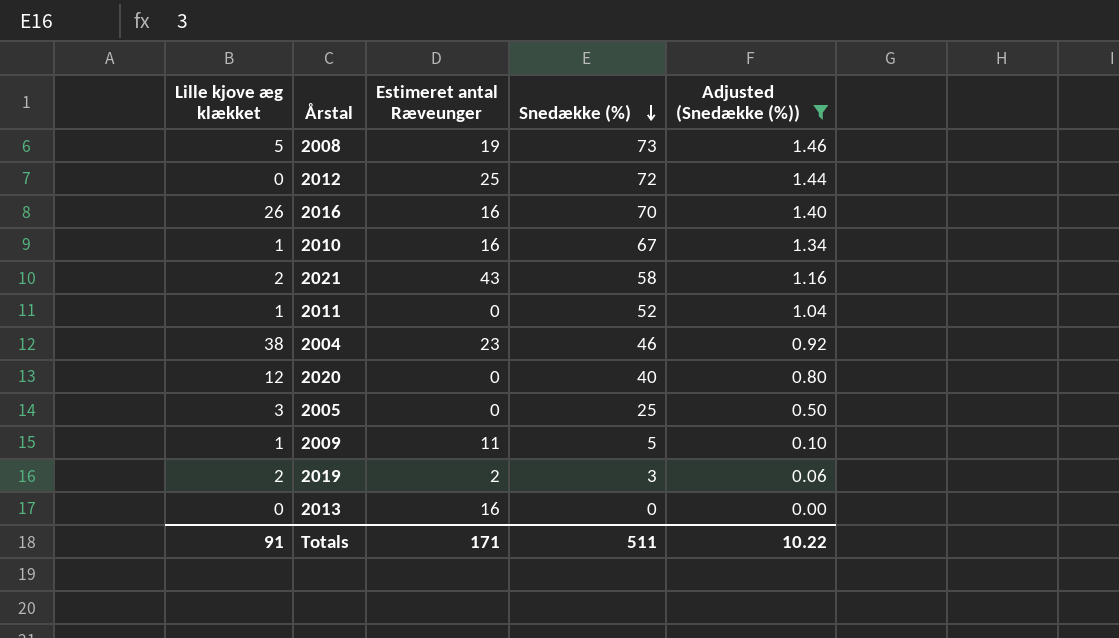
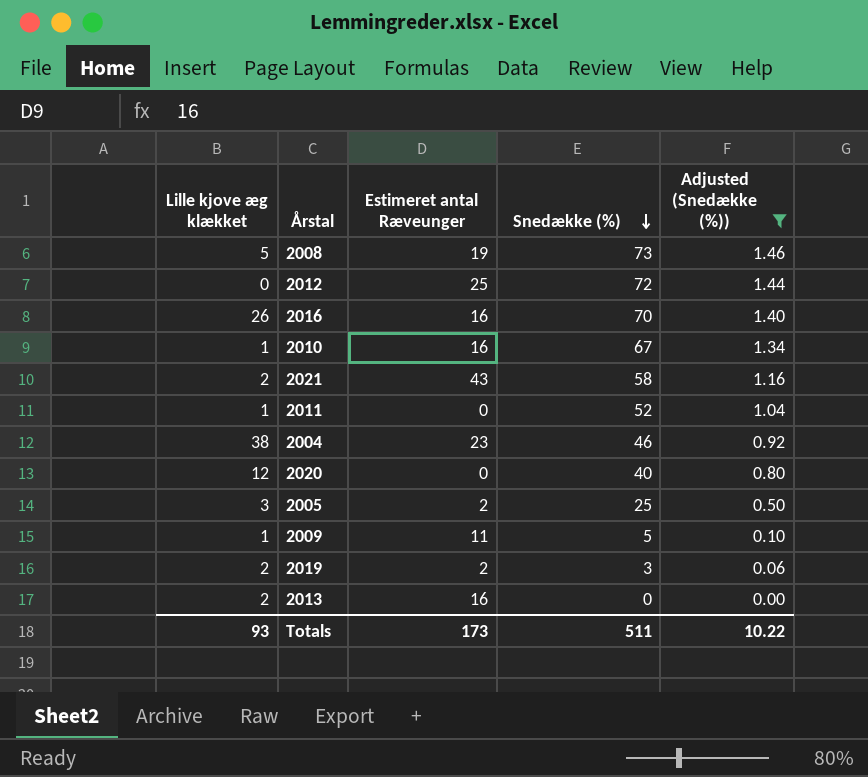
2005 | Estimeret antal Ræveunger: 0 -> 2
2013 | Lille kjove æg klækket: 0 -> 2
Totals | Lille kjove æg klækket: 91 -> 93
Totals | Estimeret antal Ræveunger: 171 -> 173

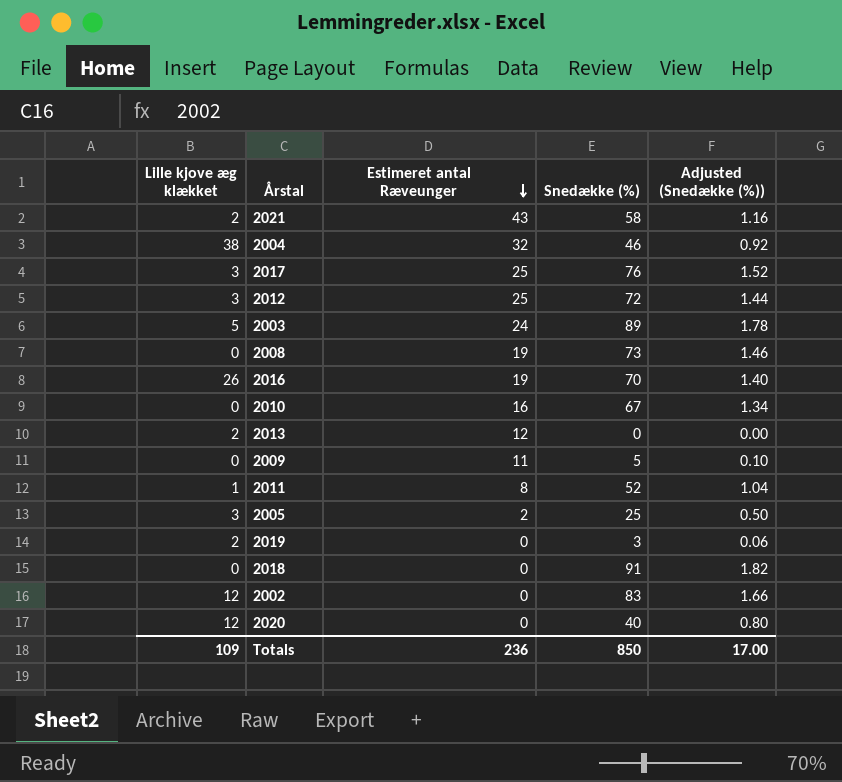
filter: Adjusted (Snedække (%)) <= 1.46 -> none
row order: Snedække (%) descending -> Estimeret antal Ræveunger descending
2004 | Estimeret antal Ræveunger: 23 -> 32
2012 | Lille kjove æg klækket: 0 -> 3
2008 | Lille kjove æg klækket: 5 -> 0
2016 | Estimeret antal Ræveunger: 16 -> 19
2010 | Lille kjove æg klækket: 1 -> 0
2013 | Estimeret antal Ræveunger: 16 -> 12
2009 | Lille kjove æg klækket: 1 -> 0
2011 | Estimeret antal Ræveunger: 0 -> 8
2019 | Estimeret antal Ræveunger: 2 -> 0
Totals | Lille kjove æg klækket: 93 -> 109
Totals | Estimeret antal Ræveunger: 173 -> 236
Totals | Snedække (%): 511 -> 850
Totals | Adjusted (Snedække (%)): 10.22 -> 17.00

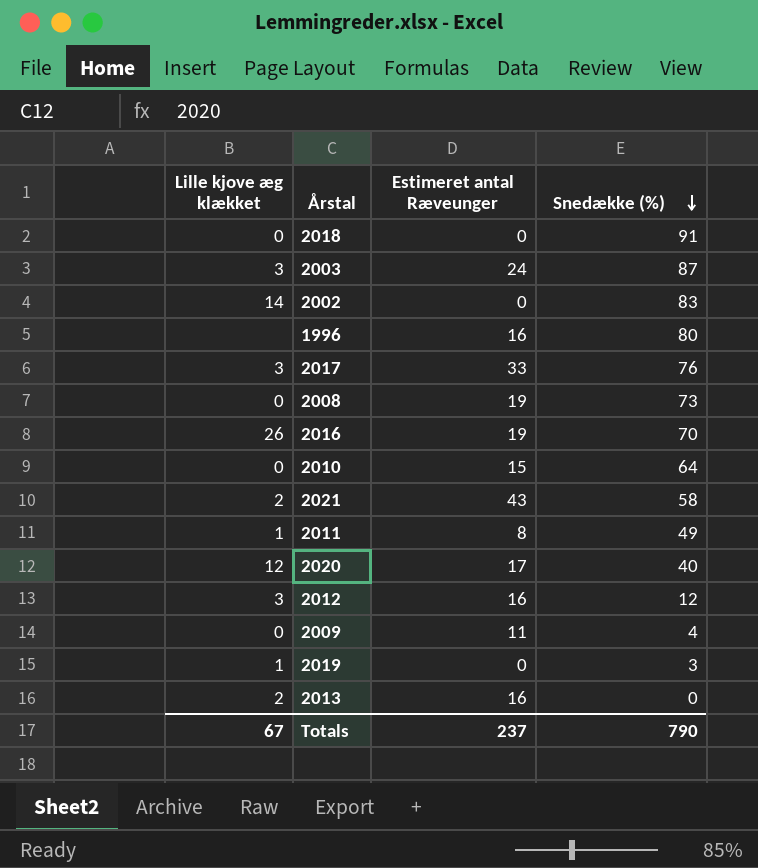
row order: Estimeret antal Ræveunger descending -> Snedække (%) descending
column Adjusted (Snedække (%)) | formula: [Snedække (%)] * 0.02 -> none
row 2004: 38 | 32 | 46 | 0.92 -> none
row 2005: 3 | 2 | 25 | 0.50 -> none
2003 | Lille kjove æg klækket: 5 -> 3
2003 | Snedække (%): 89 -> 87
2002 | Lille kjove æg klækket: 12 -> 14
row 1996: none -> none | 16 | 80
2017 | Estimeret antal Ræveunger: 25 -> 33
2010 | Estimeret antal Ræveunger: 16 -> 15
2010 | Snedække (%): 67 -> 64
2011 | Snedække (%): 52 -> 49
2020 | Estimeret antal Ræveunger: 0 -> 17
2012 | Estimeret antal Ræveunger: 25 -> 16
2012 | Snedække (%): 72 -> 12
2009 | Snedække (%): 5 -> 4
2019 | Lille kjove æg klækket: 2 -> 1
2013 | Estimeret antal Ræveunger: 12 -> 16
Totals | Lille kjove æg klækket: 109 -> 67
Totals | Estimeret antal Ræveunger: 236 -> 237
Totals | Snedække (%): 850 -> 790

